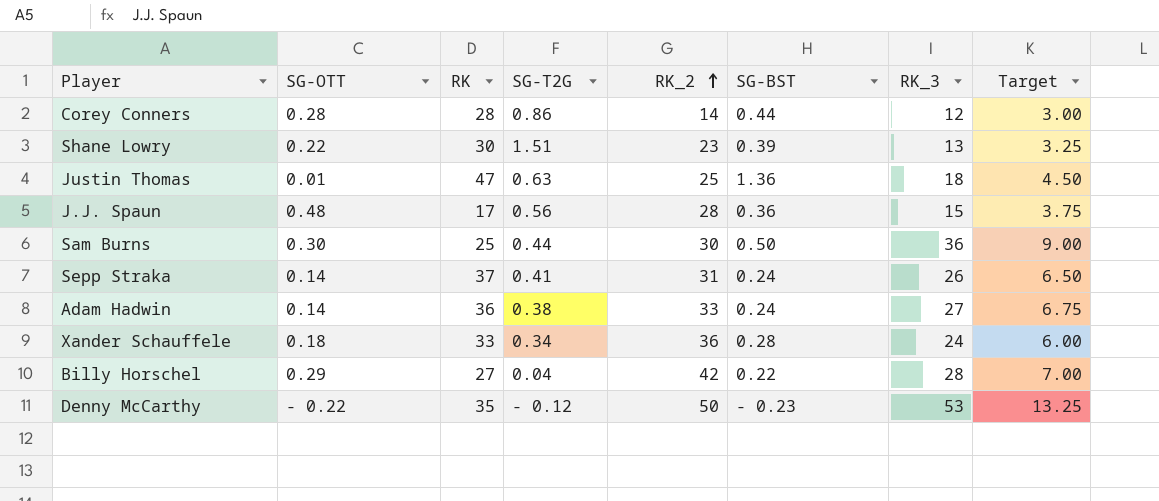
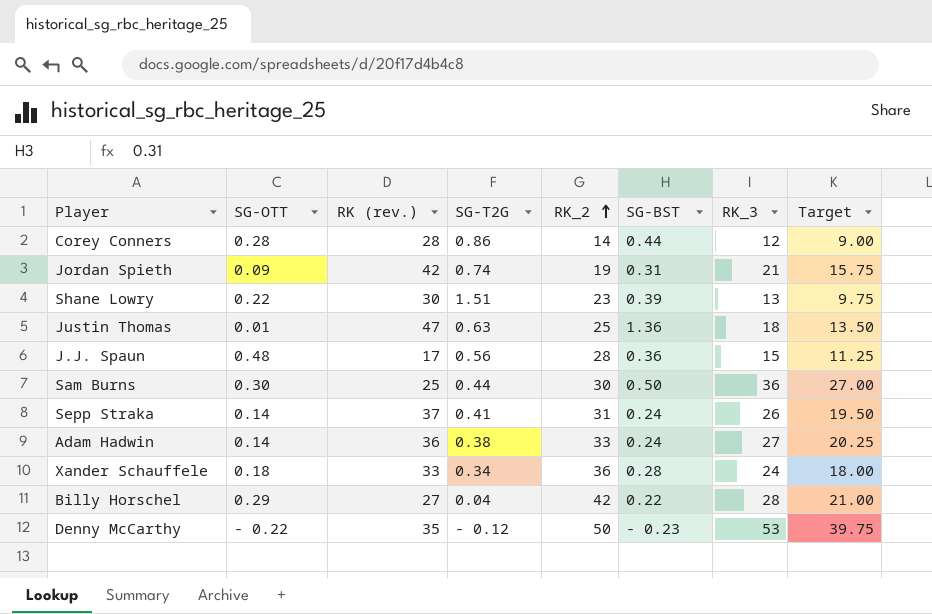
column name: RK -> RK (rev.)
column Target | formula: [RK_3] * 0.25 -> [RK_3] * 0.75
row Jordan Spieth: none -> 0.09 | 42 | 0.74 | 19 | 0.31 | 21 | 15.75

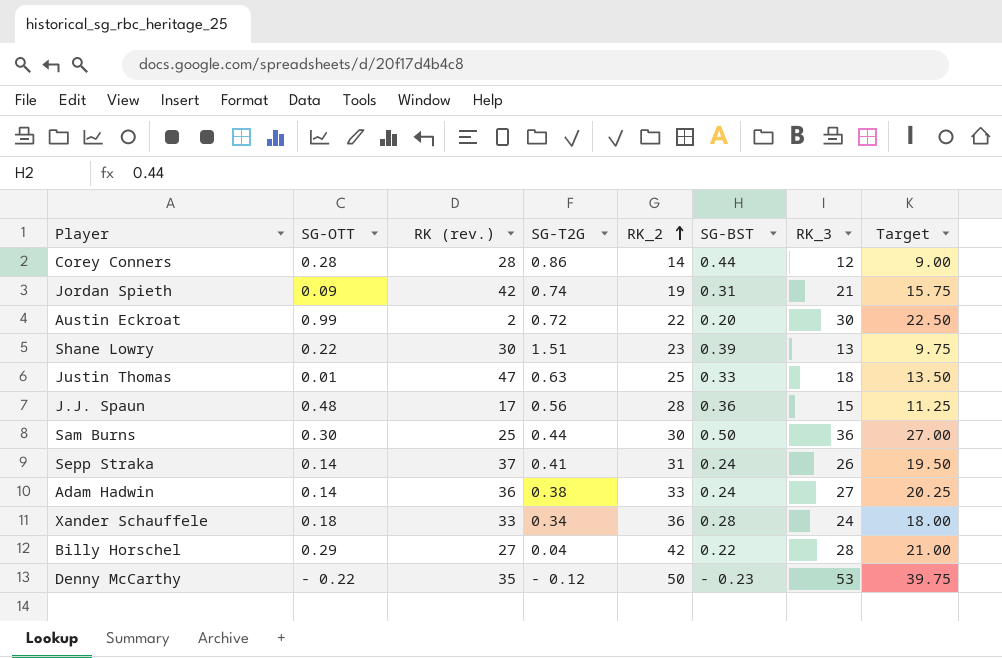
row Austin Eckroat: none -> 0.99 | 2 | 0.72 | 22 | 0.20 | 30 | 22.50
Justin Thomas | SG-BST: 1.36 -> 0.33

